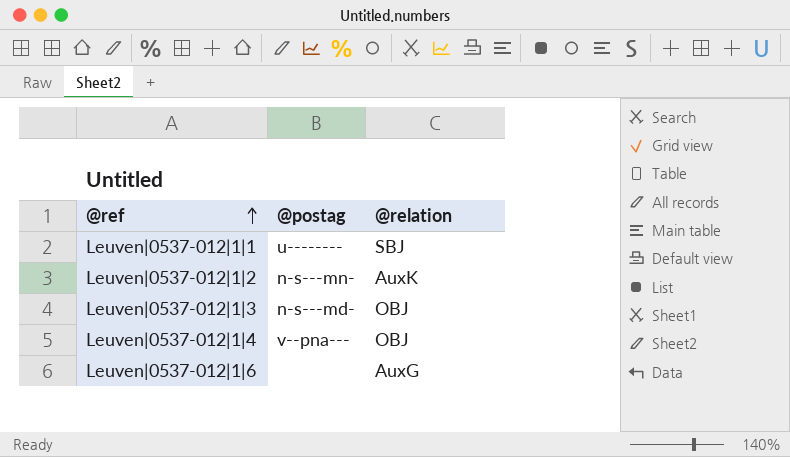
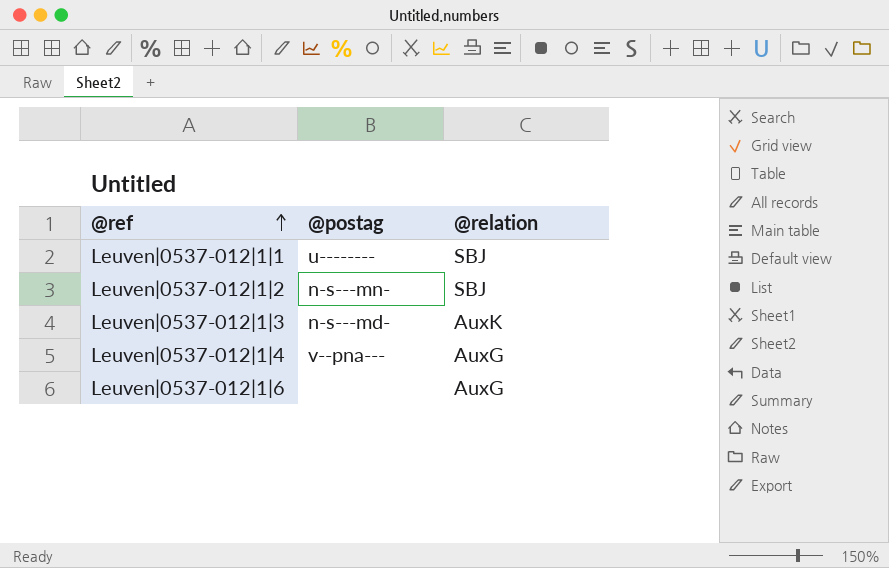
Leuven|0537-012|1|2 | @relation: AuxK -> SBJ
Leuven|0537-012|1|3 | @relation: OBJ -> AuxK
Leuven|0537-012|1|4 | @relation: OBJ -> AuxG

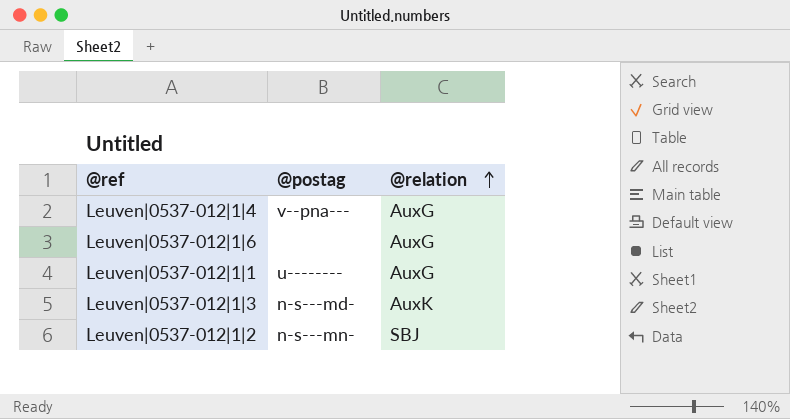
row order: @ref ascending -> @relation ascending
Leuven|0537-012|1|1 | @relation: SBJ -> AuxG

